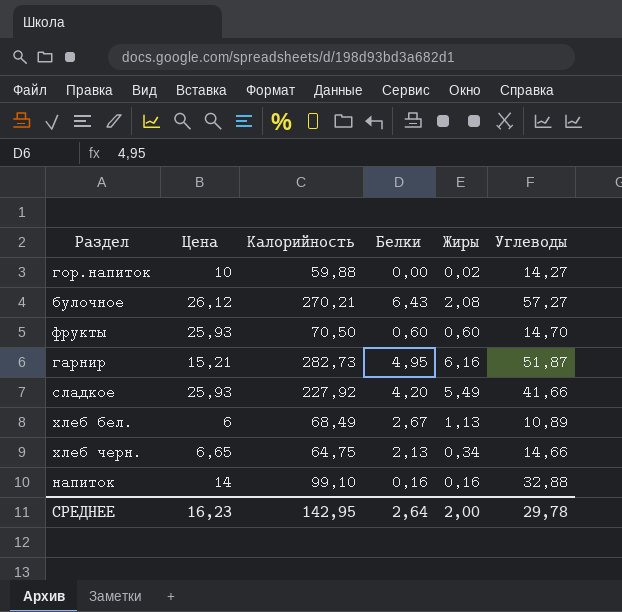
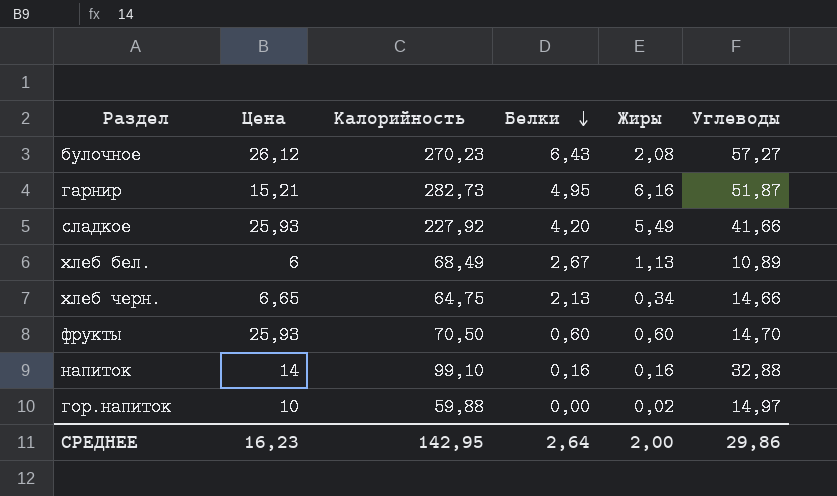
row order: none -> Белки descending
булочное | Калорийность: 270,21 -> 270,23
гор.напиток | Углеводы: 14,27 -> 14,97
СРЕДНЕЕ | Углеводы: 29,78 -> 29,86

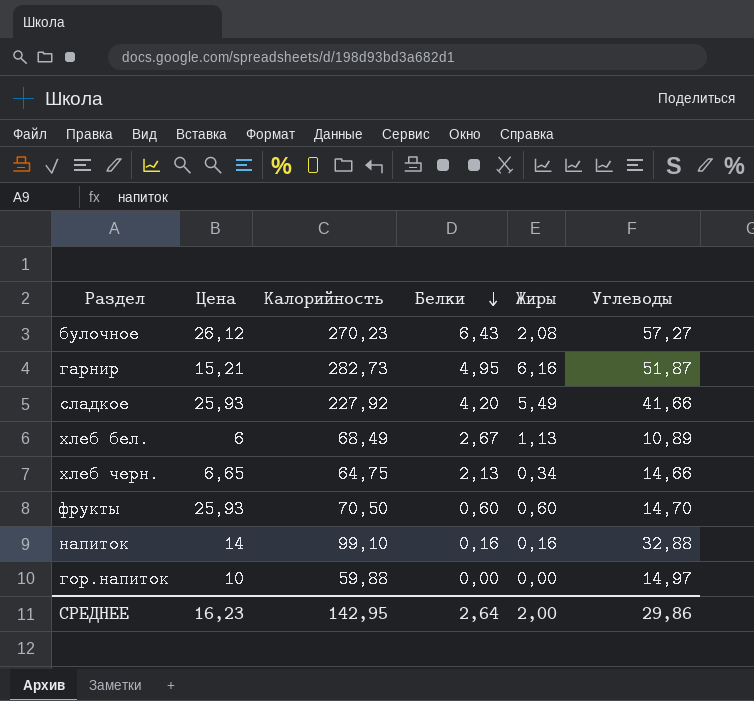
гор.напиток | Жиры: 0,02 -> 0,00

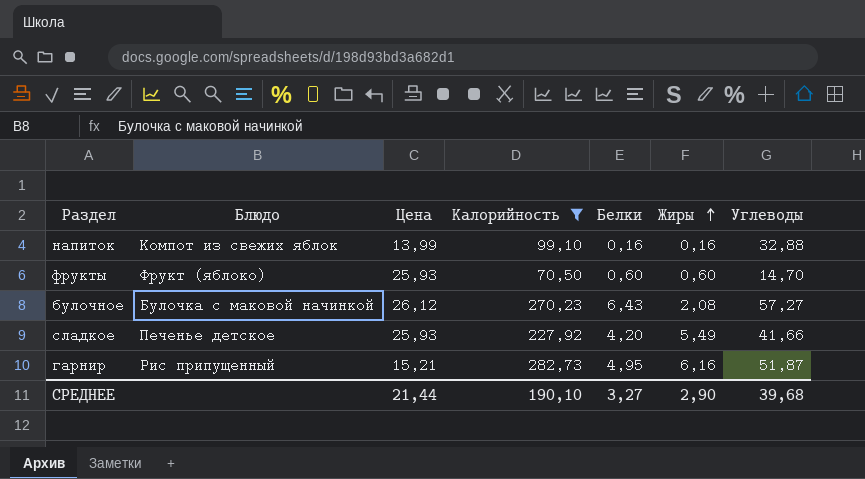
filter: none -> Калорийность >= 70,50
row order: Белки descending -> Жиры ascending
column Блюдо | position: none -> 2
напиток | Цена: 14 -> 13,99
СРЕДНЕЕ | Цена: 16,23 -> 21,44
СРЕДНЕЕ | Калорийность: 142,95 -> 190,10
СРЕДНЕЕ | Белки: 2,64 -> 3,27
СРЕДНЕЕ | Жиры: 2,00 -> 2,90
СРЕДНЕЕ | Углеводы: 29,86 -> 39,68

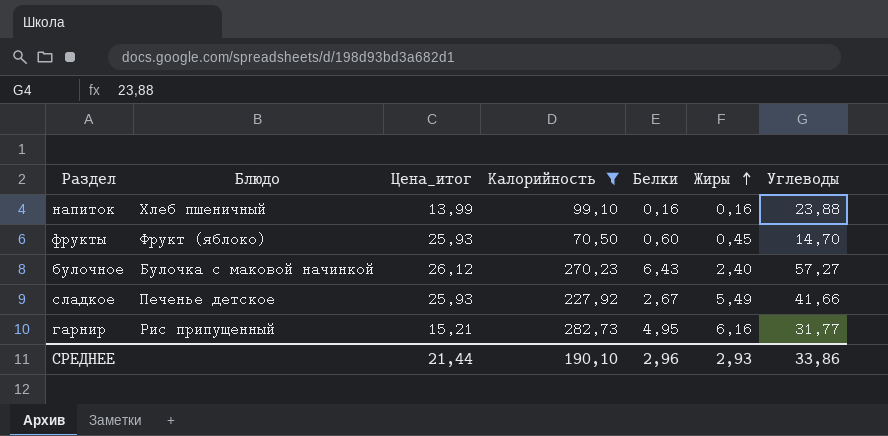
column name: Цена -> Цена_итог
напиток | Блюдо: Компот из свежих яблок -> Хлеб пшеничный
напиток | Углеводы: 32,88 -> 23,88
фрукты | Жиры: 0,60 -> 0,45
булочное | Жиры: 2,08 -> 2,40
сладкое | Белки: 4,20 -> 2,67
гарнир | Углеводы: 51,87 -> 31,77
СРЕДНЕЕ | Белки: 3,27 -> 2,96
СРЕДНЕЕ | Жиры: 2,90 -> 2,93
СРЕДНЕЕ | Углеводы: 39,68 -> 33,86

